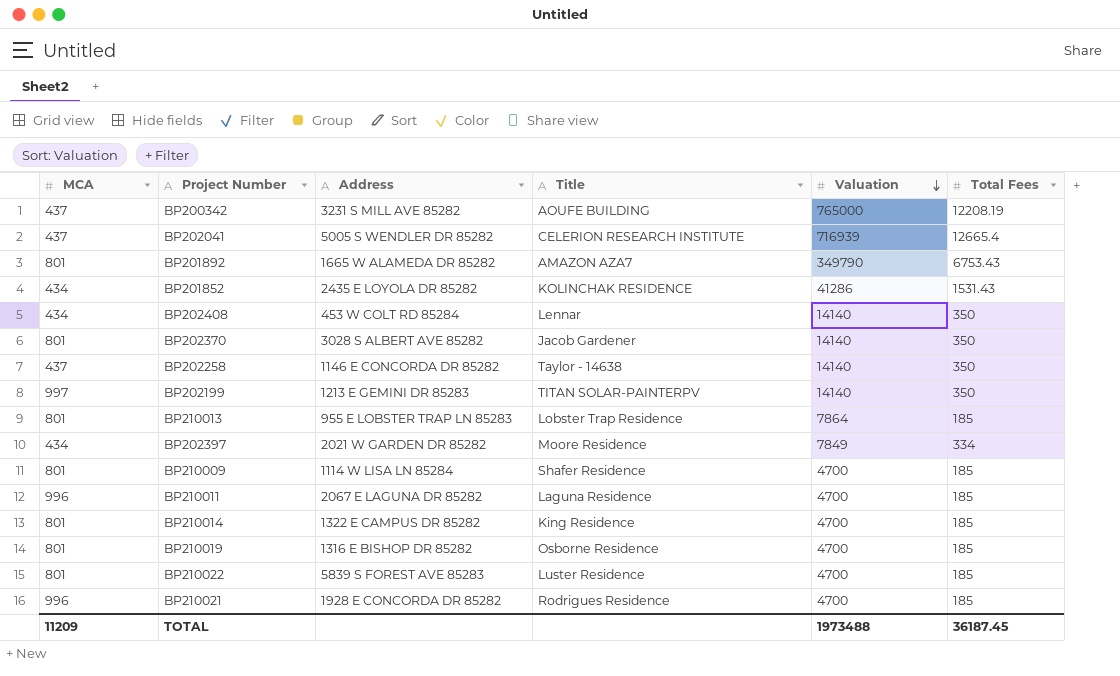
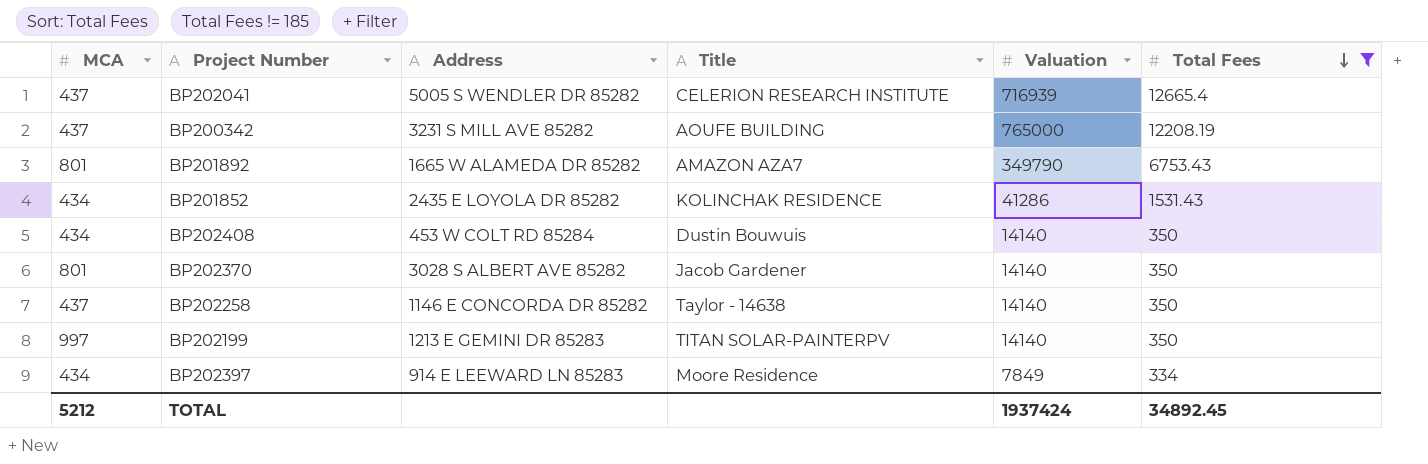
filter: none -> Total Fees != 185
row order: Valuation descending -> Total Fees descending
BP202408 | Title: Lennar -> Dustin Bouwuis
BP202397 | Address: 2021 W GARDEN DR 85282 -> 914 E LEEWARD LN 85283
TOTAL | MCA: 11209 -> 5212
TOTAL | Valuation: 1973488 -> 1937424
TOTAL | Total Fees: 36187.45 -> 34892.45

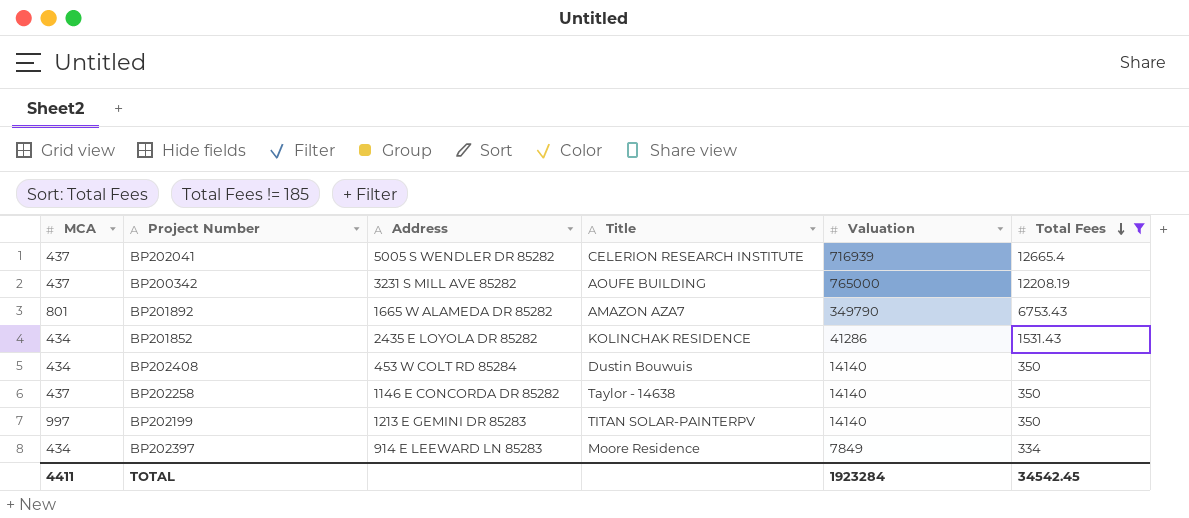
row BP202370: 801 | 3028 S ALBERT AVE 85282 | Jacob Gardener | 14140 | 350 -> none
TOTAL | MCA: 5212 -> 4411
TOTAL | Valuation: 1937424 -> 1923284
TOTAL | Total Fees: 34892.45 -> 34542.45

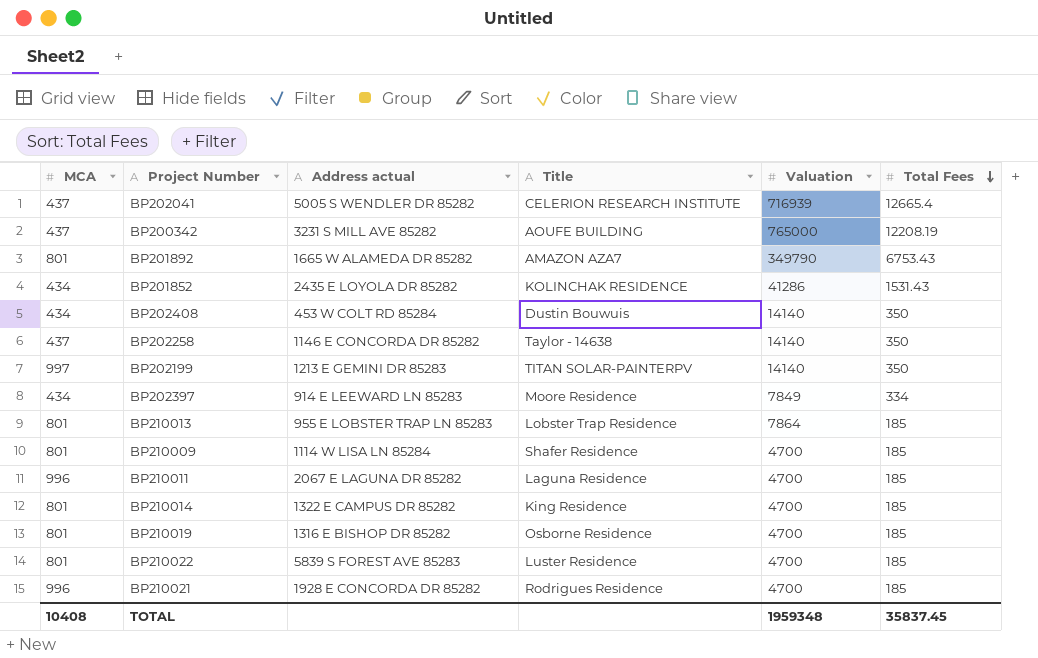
filter: Total Fees != 185 -> none
column name: Address -> Address actual
TOTAL | MCA: 4411 -> 10408
TOTAL | Valuation: 1923284 -> 1959348
TOTAL | Total Fees: 34542.45 -> 35837.45

